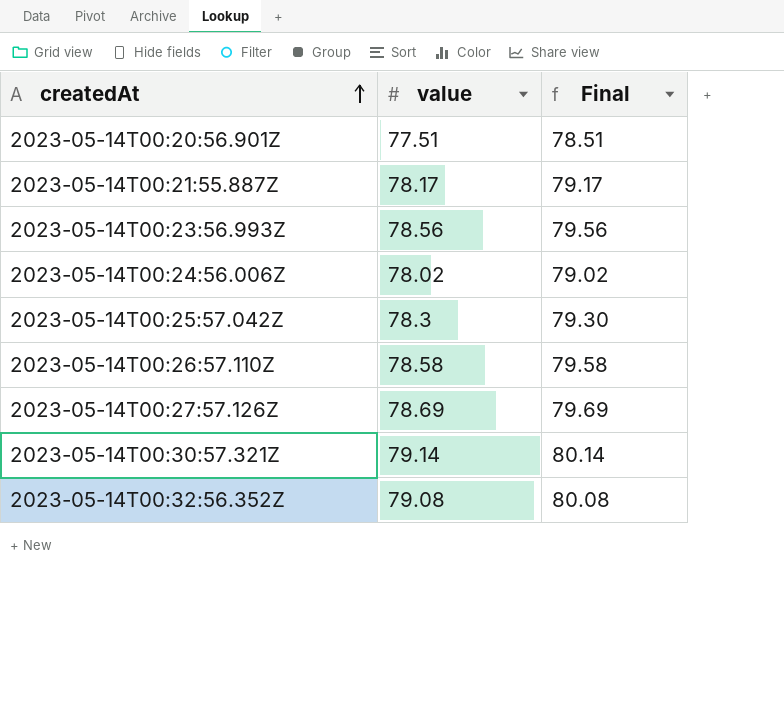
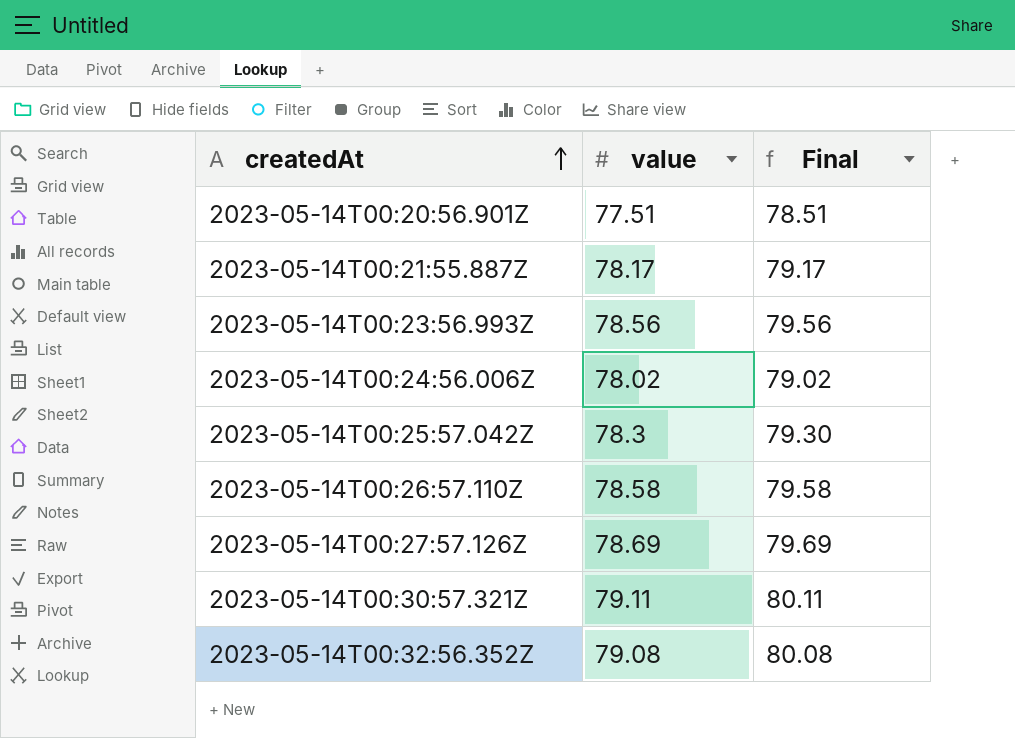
2023-05-14T00:30:57.321Z | value: 79.14 -> 79.11
2023-05-14T00:30:57.321Z | Final: 80.14 -> 80.11

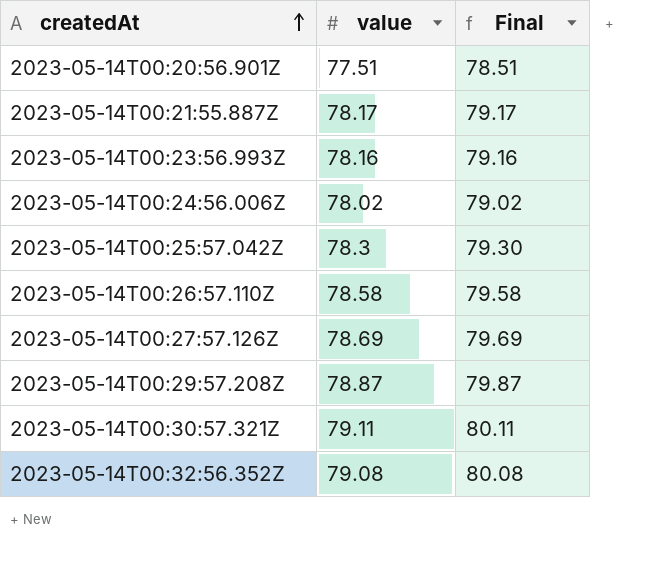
2023-05-14T00:23:56.993Z | value: 78.56 -> 78.16
2023-05-14T00:23:56.993Z | Final: 79.56 -> 79.16
row 2023-05-14T00:29:57.208Z: none -> 78.87 | 79.87

